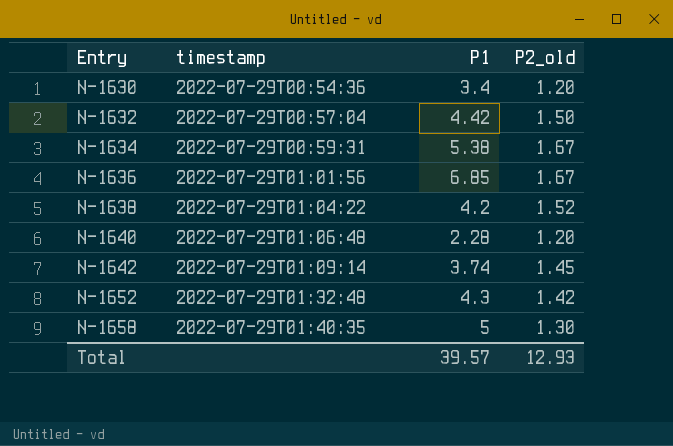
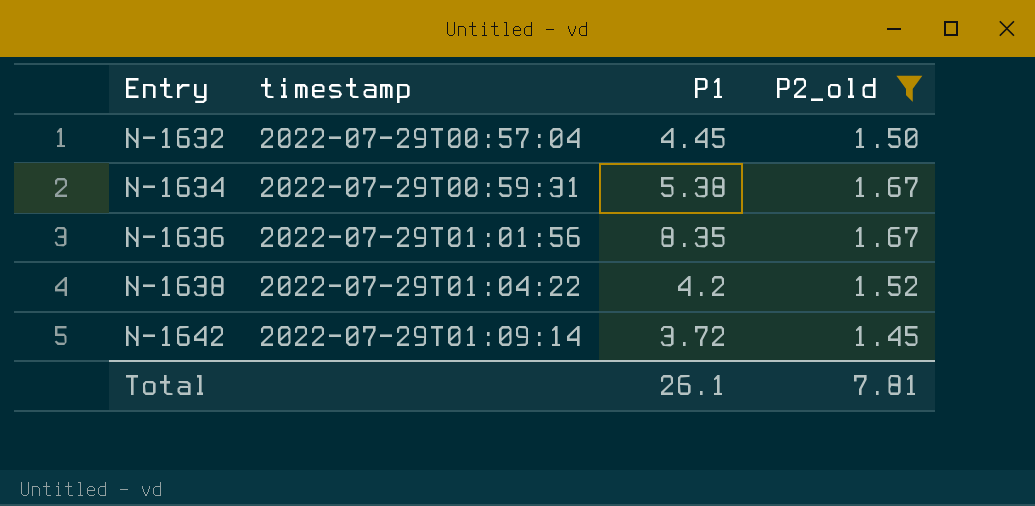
filter: none -> P2_old >= 1.45
N-1632 | P1: 4.42 -> 4.45
N-1636 | P1: 6.85 -> 8.35
N-1642 | P1: 3.74 -> 3.72
Total | P1: 39.57 -> 26.1
Total | P2_old: 12.93 -> 7.81

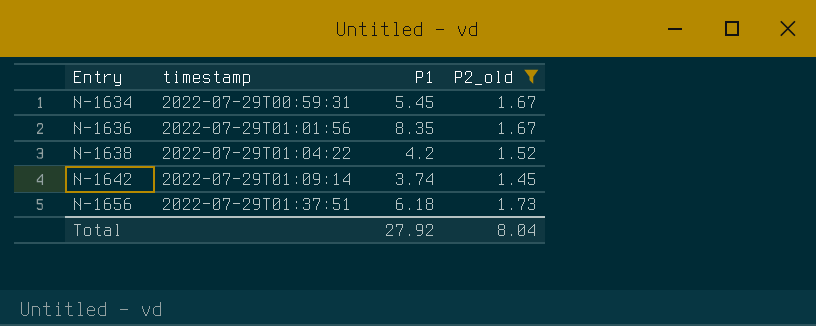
row N-1632: 2022-07-29T00:57:04 | 4.45 | 1.50 -> none
N-1634 | P1: 5.38 -> 5.45
N-1642 | P1: 3.72 -> 3.74
row N-1656: none -> 2022-07-29T01:37:51 | 6.18 | 1.73
Total | P1: 26.1 -> 27.92
Total | P2_old: 7.81 -> 8.04

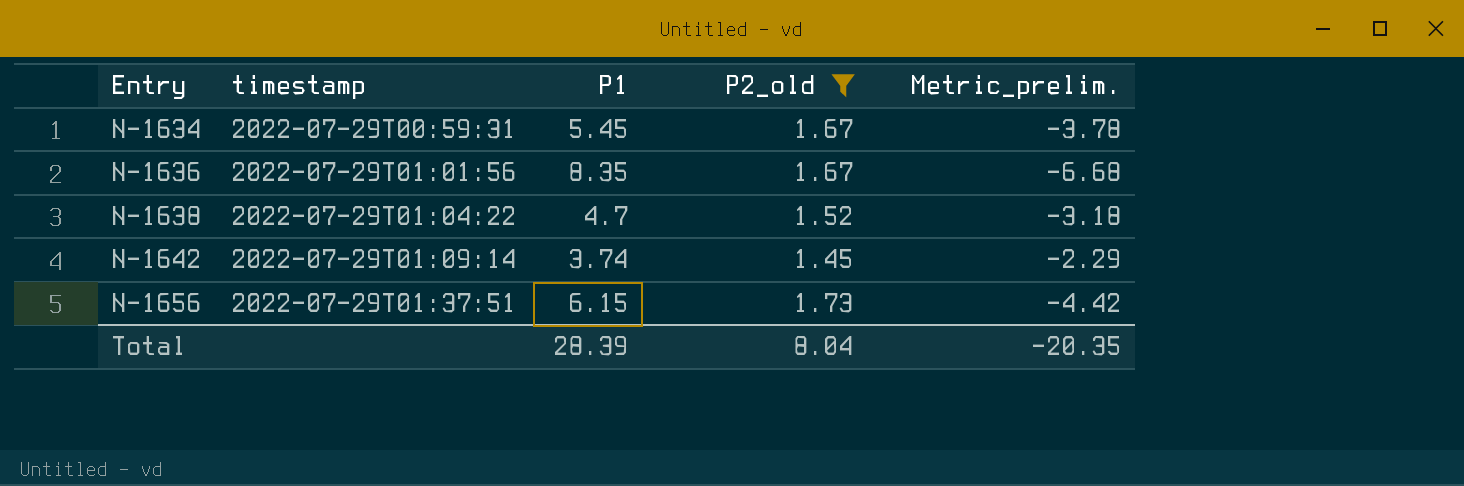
column Metric_prelim. | formula: none -> [P2_old] - [P1]
N-1638 | P1: 4.2 -> 4.7
N-1656 | P1: 6.18 -> 6.15
Total | P1: 27.92 -> 28.39

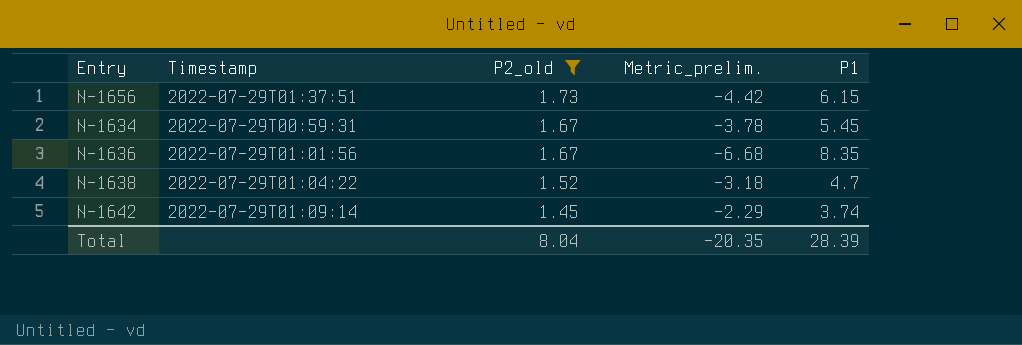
row order: Entry ascending -> P2_old descending
column name: timestamp -> Timestamp
column P1 | position: 3 -> 5

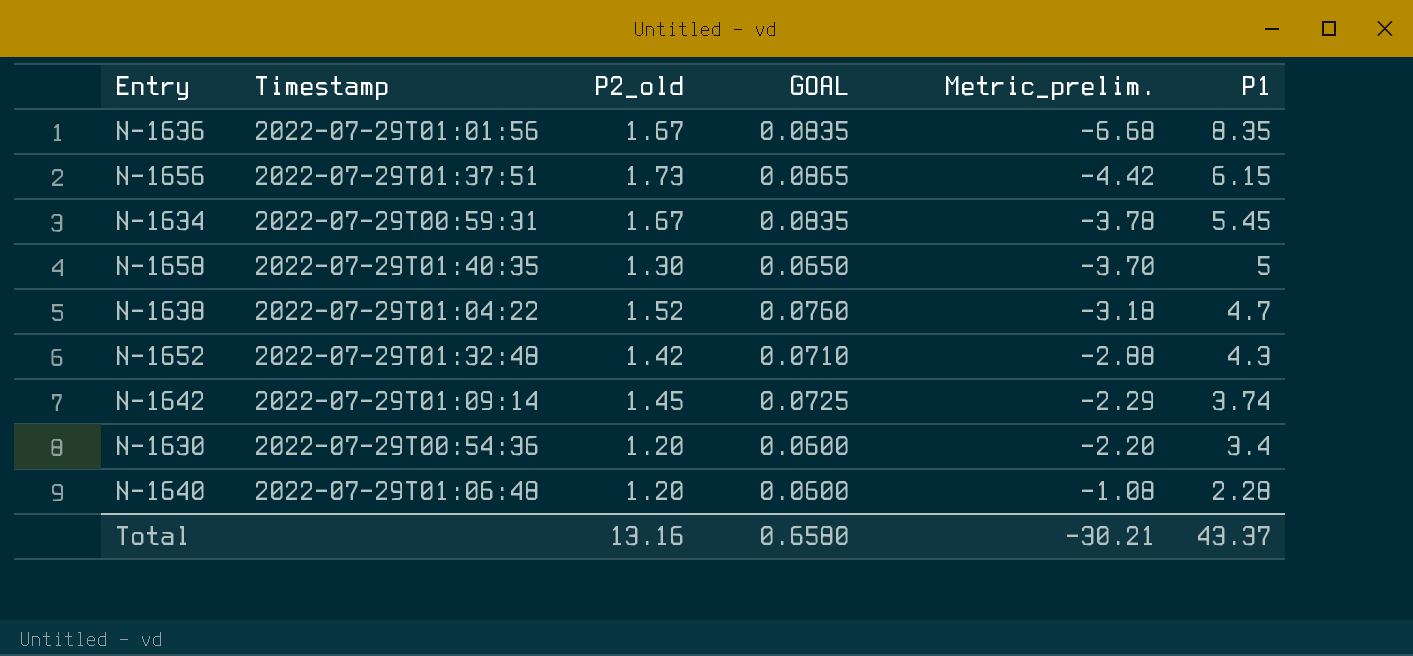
filter: P2_old >= 1.45 -> none
row order: P2_old descending -> Metric_prelim. ascending
column GOAL | formula: none -> [P2_old] * 0.05
Total | P2_old: 8.04 -> 13.16
Total | Metric_prelim.: -20.35 -> -30.21
Total | P1: 28.39 -> 43.37

